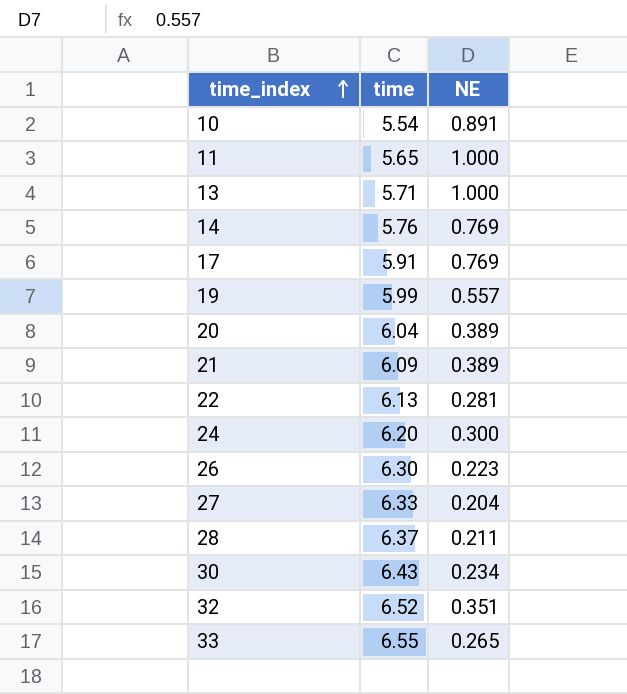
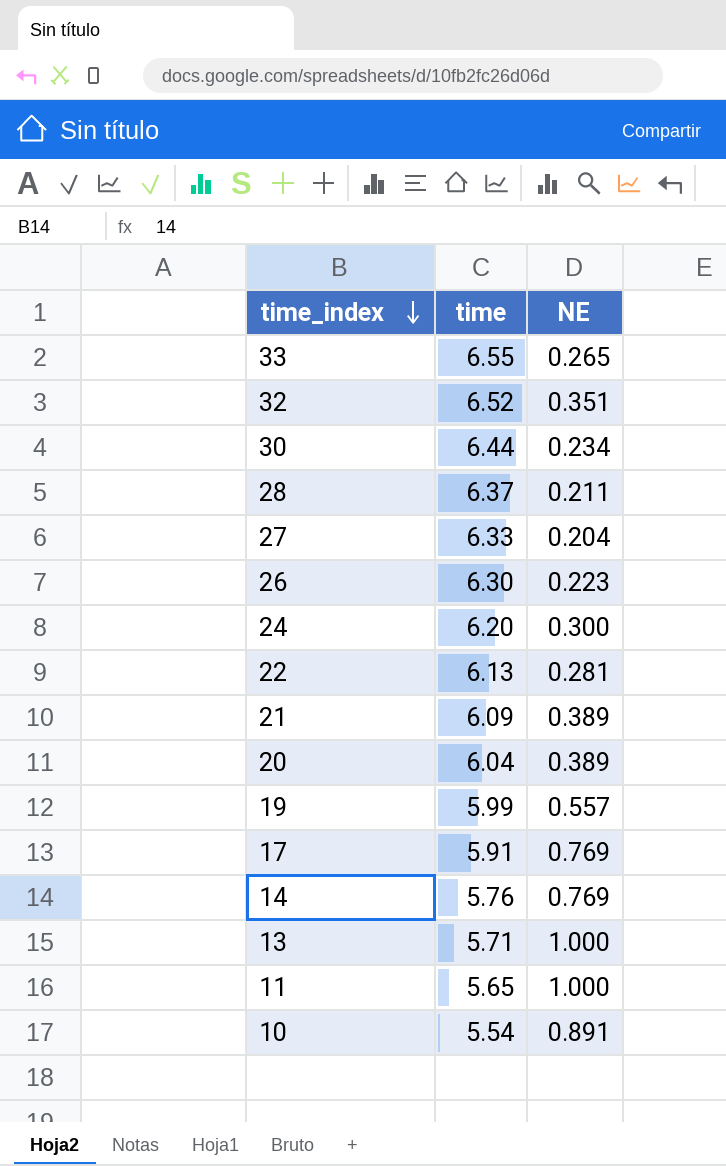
row order: time_index ascending -> time_index descending
30 | time: 6.43 -> 6.44

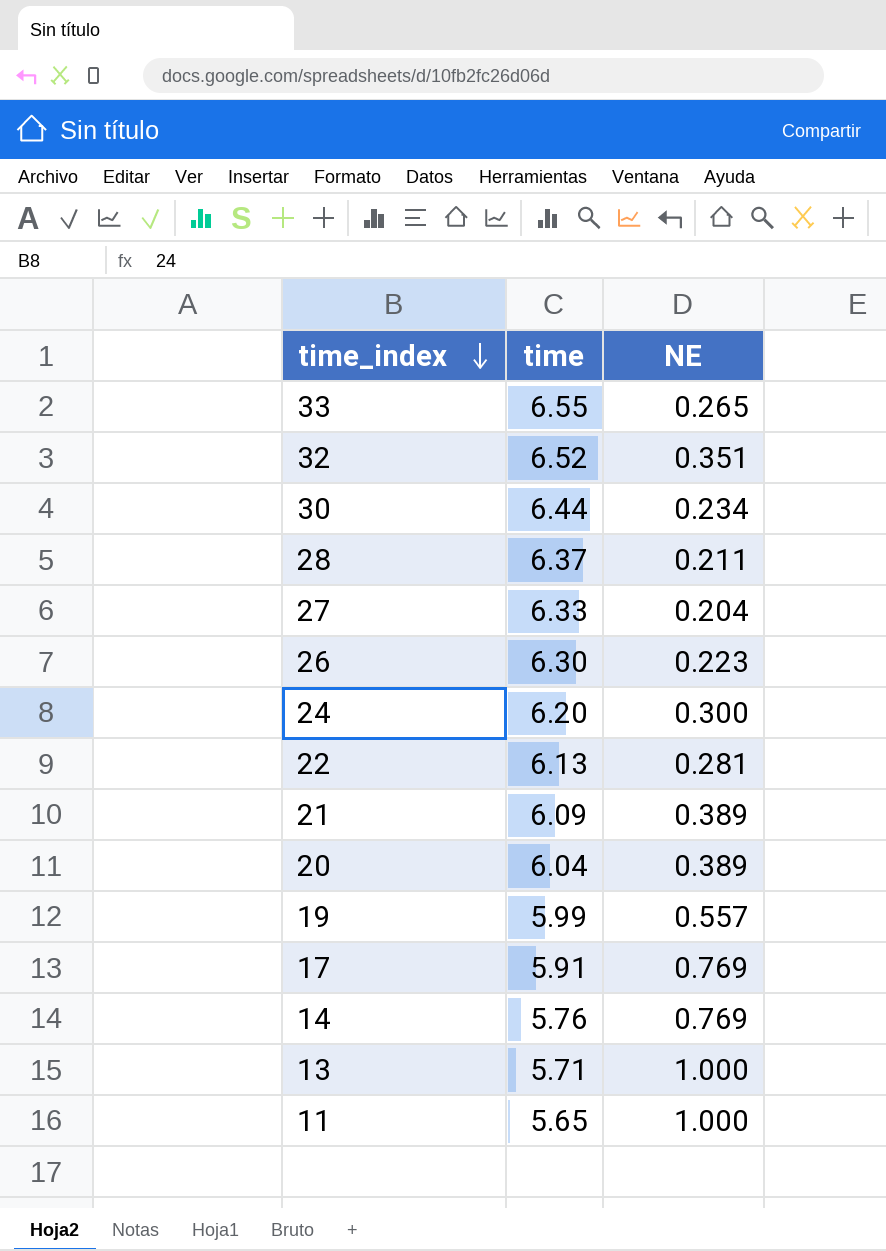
row 10: 5.54 | 0.891 -> none

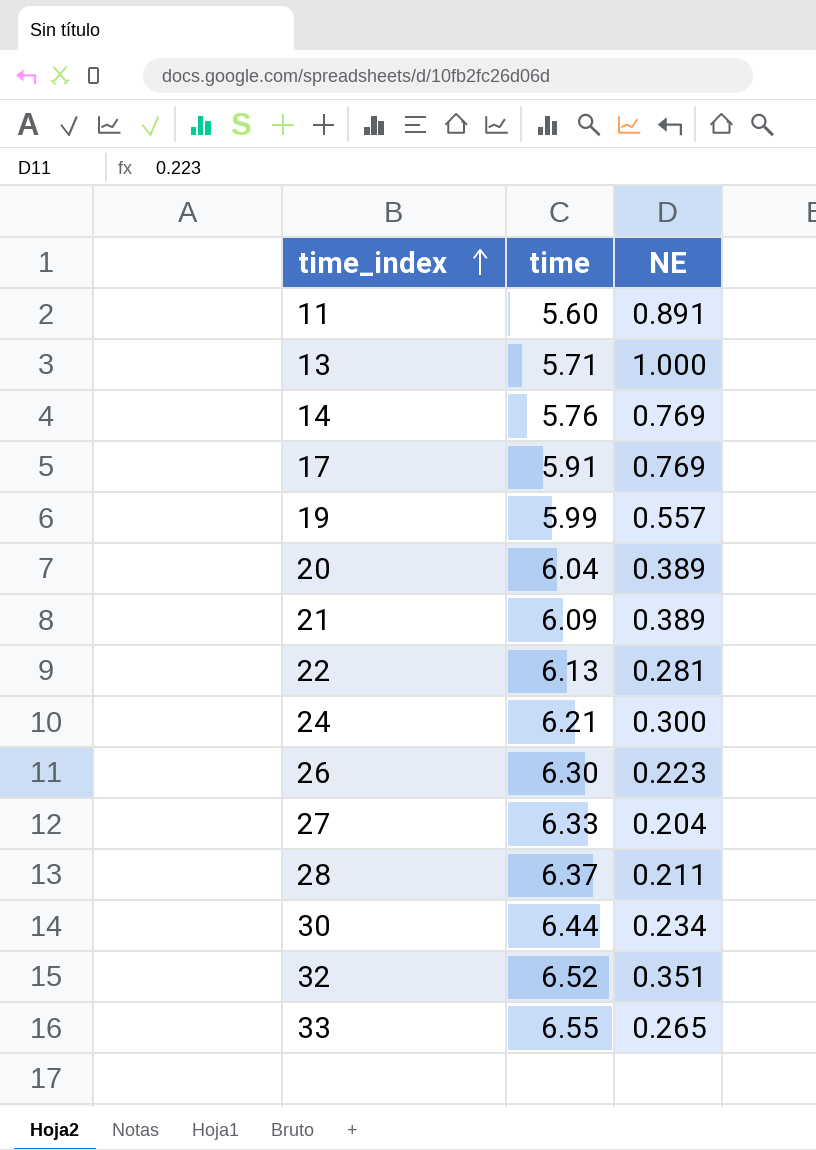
row order: time_index descending -> time_index ascending
11 | time: 5.65 -> 5.60
11 | NE: 1.000 -> 0.891
24 | time: 6.20 -> 6.21

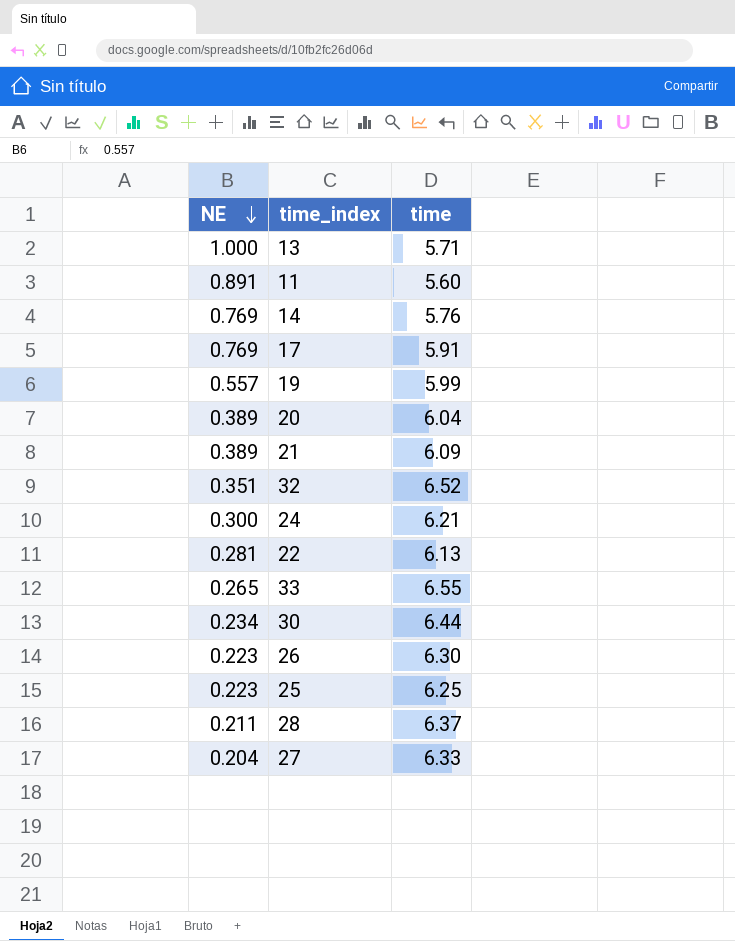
row order: time_index ascending -> NE descending
column NE | position: 3 -> 1
row 25: none -> 0.223 | 6.25

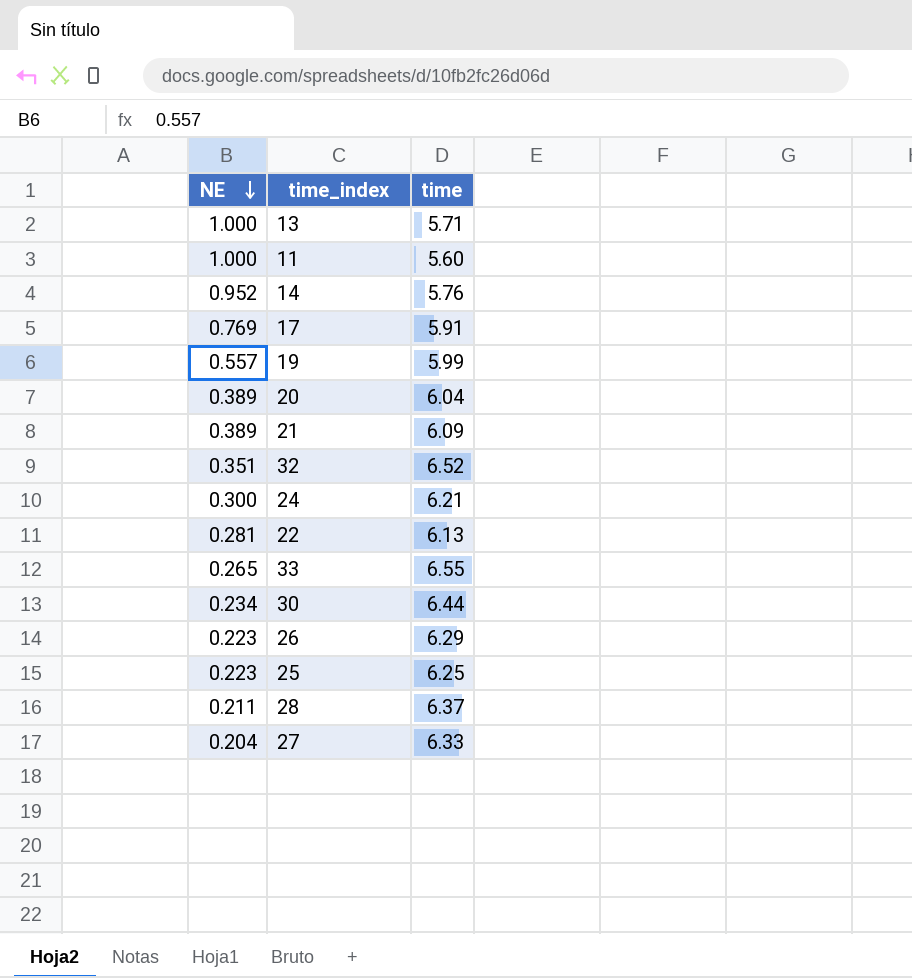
11 | NE: 0.891 -> 1.000
14 | NE: 0.769 -> 0.952
26 | time: 6.30 -> 6.29

